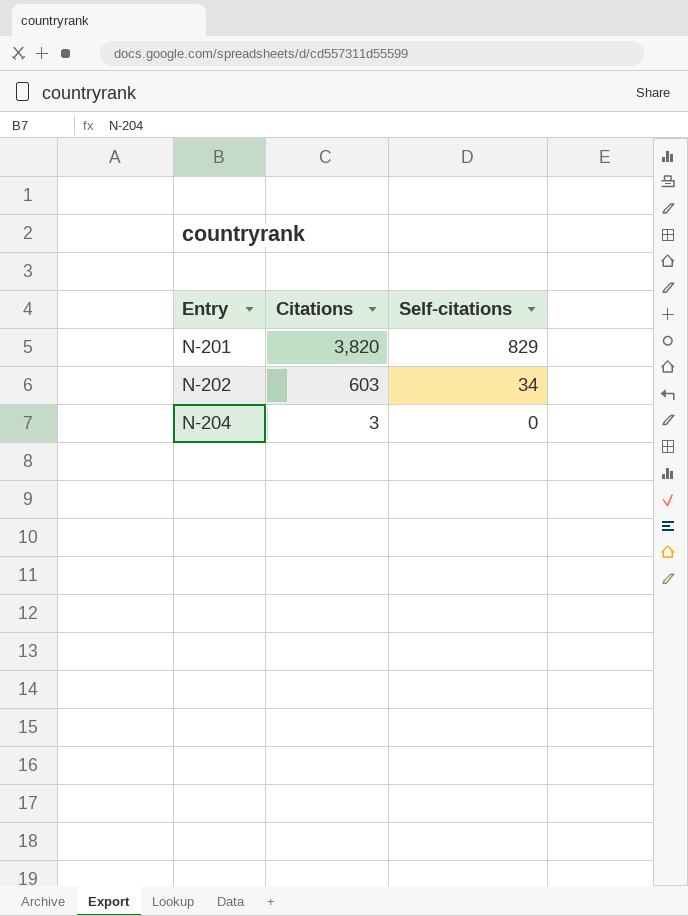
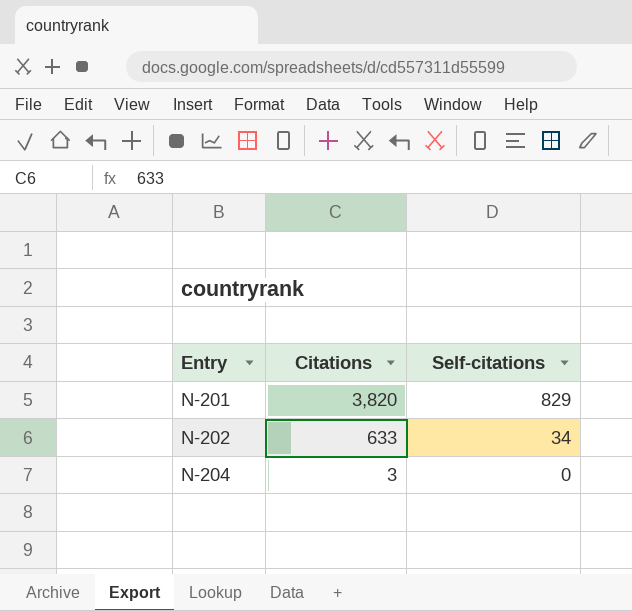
N-202 | Citations: 603 -> 633

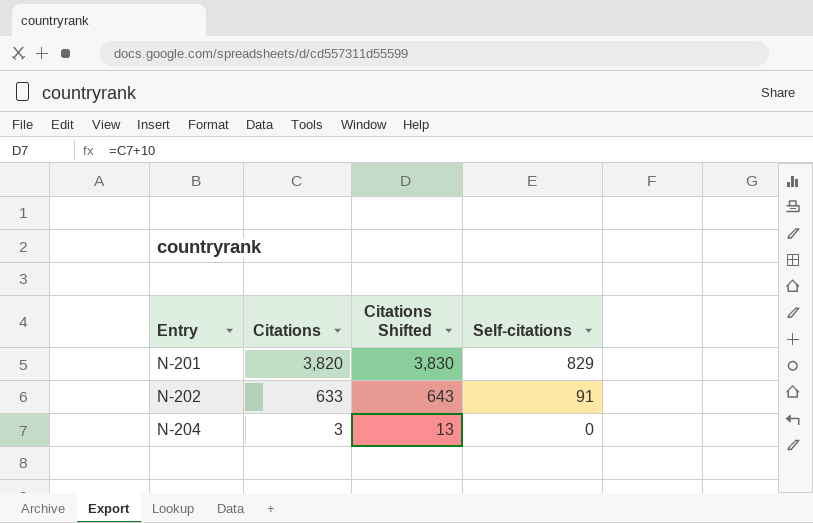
column Citations Shifted | formula: none -> [Citations] + 10
N-202 | Self-citations: 34 -> 91

